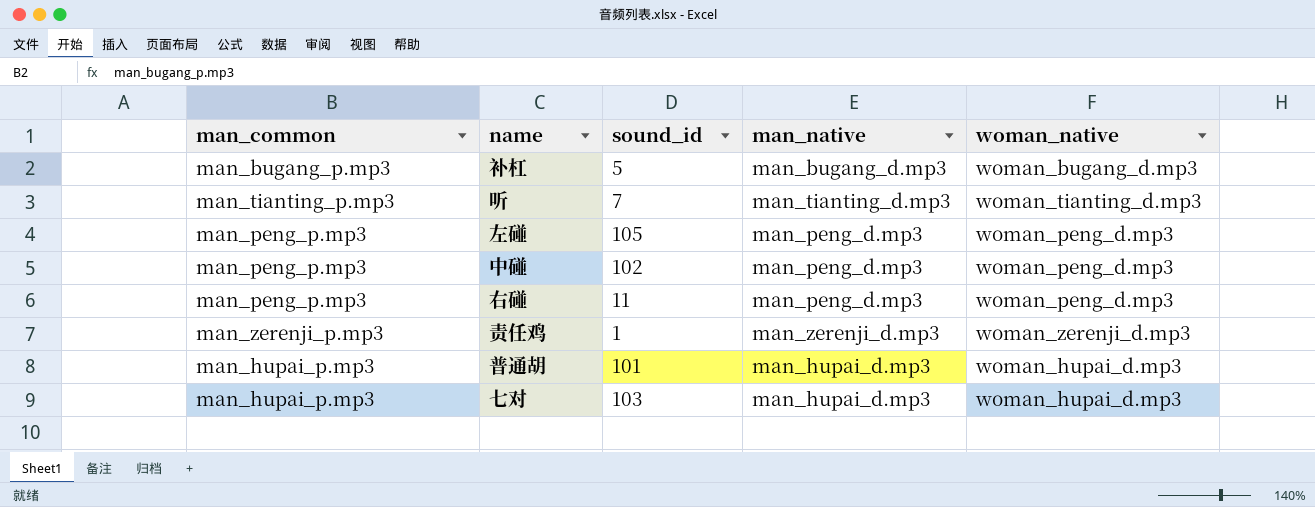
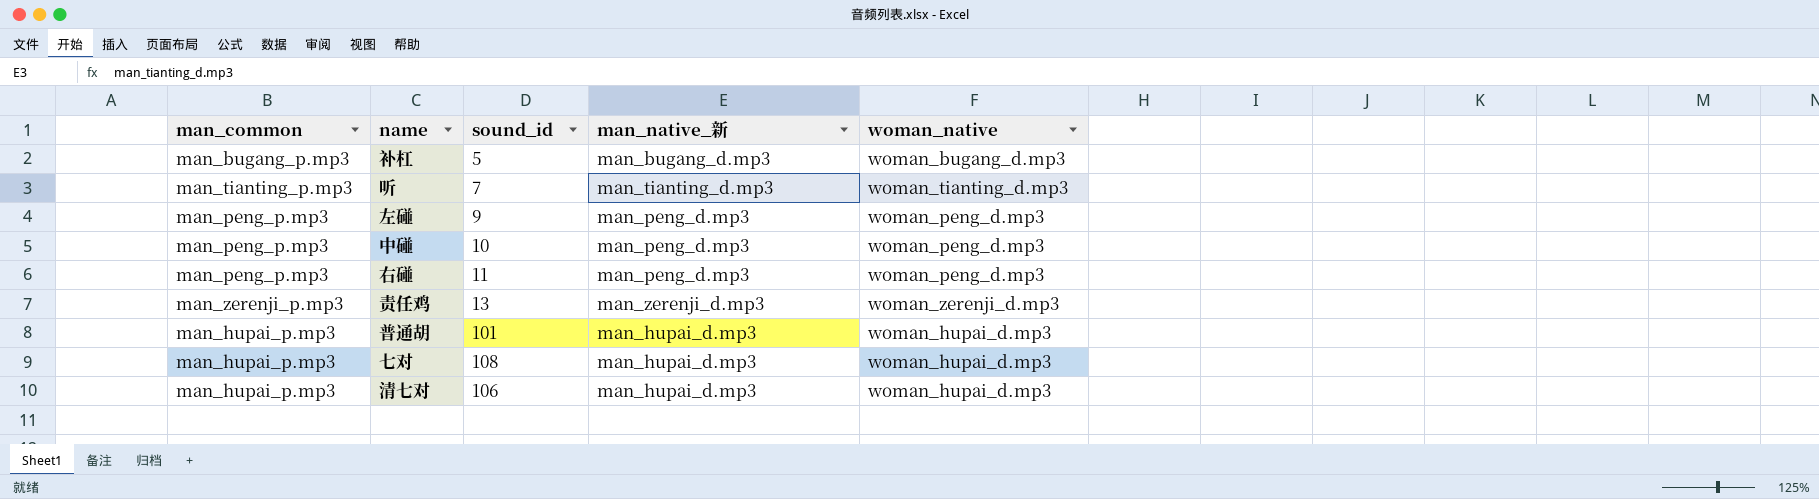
column name: man_native -> man_native_新
左碰 | sound_id: 105 -> 9
中碰 | sound_id: 102 -> 10
责任鸡 | sound_id: 1 -> 13
七对 | sound_id: 103 -> 108
row 清七对: none -> man_hupai_p.mp3 | 106 | man_hupai_d.mp3 | woman_hupai_d.mp3

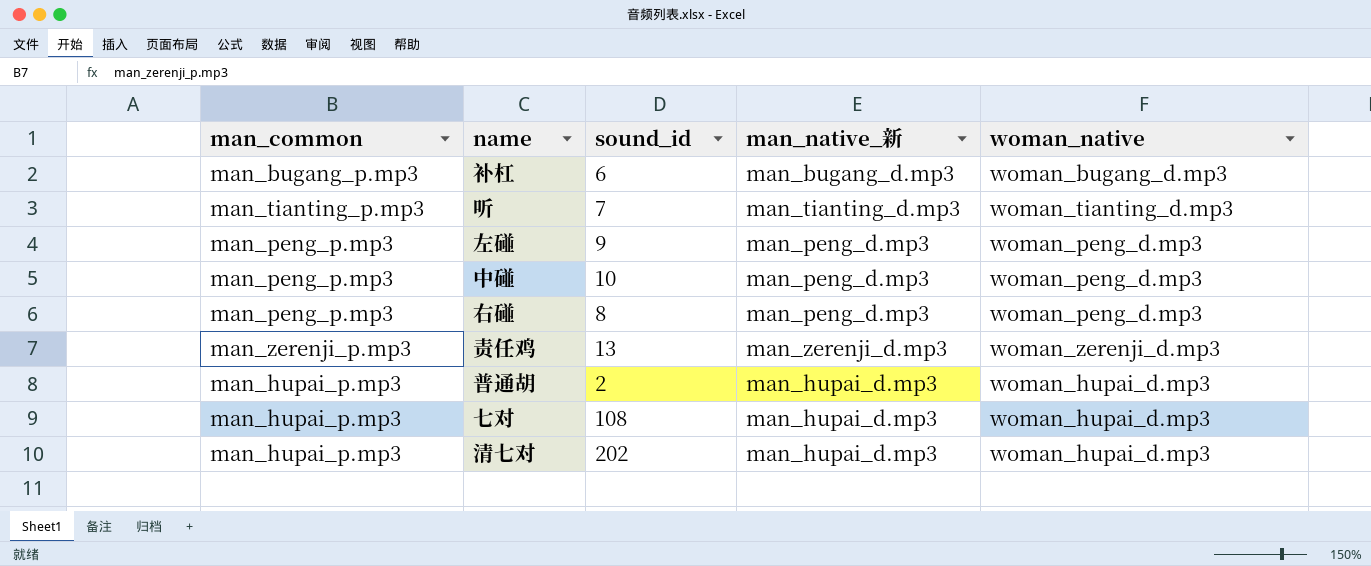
补杠 | sound_id: 5 -> 6
右碰 | sound_id: 11 -> 8
普通胡 | sound_id: 101 -> 2
清七对 | sound_id: 106 -> 202

